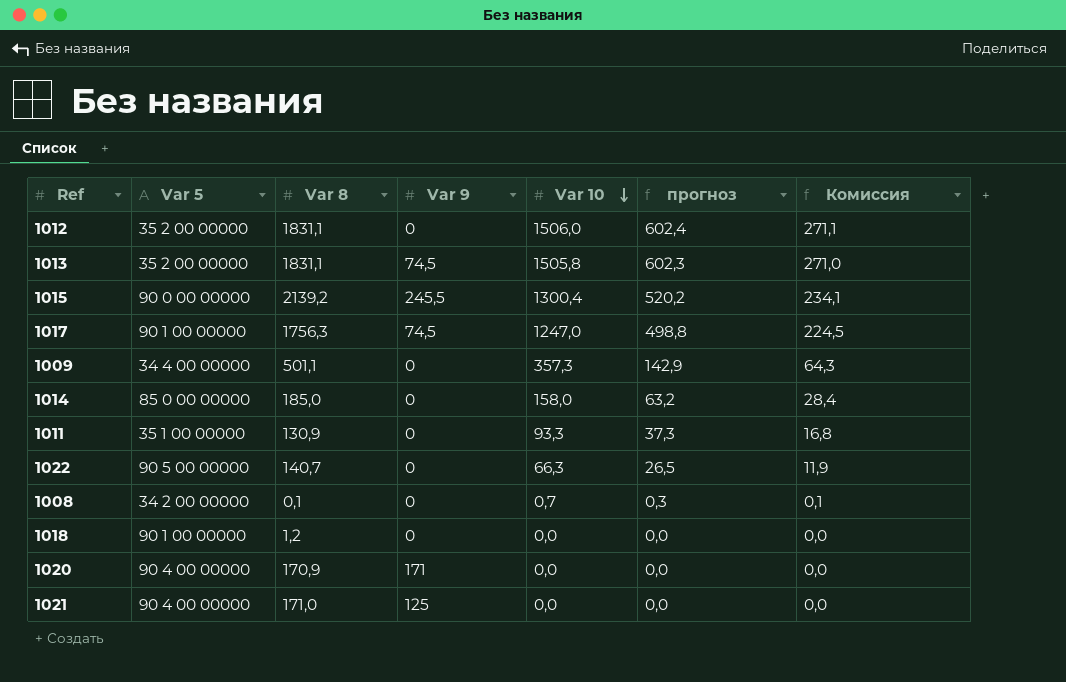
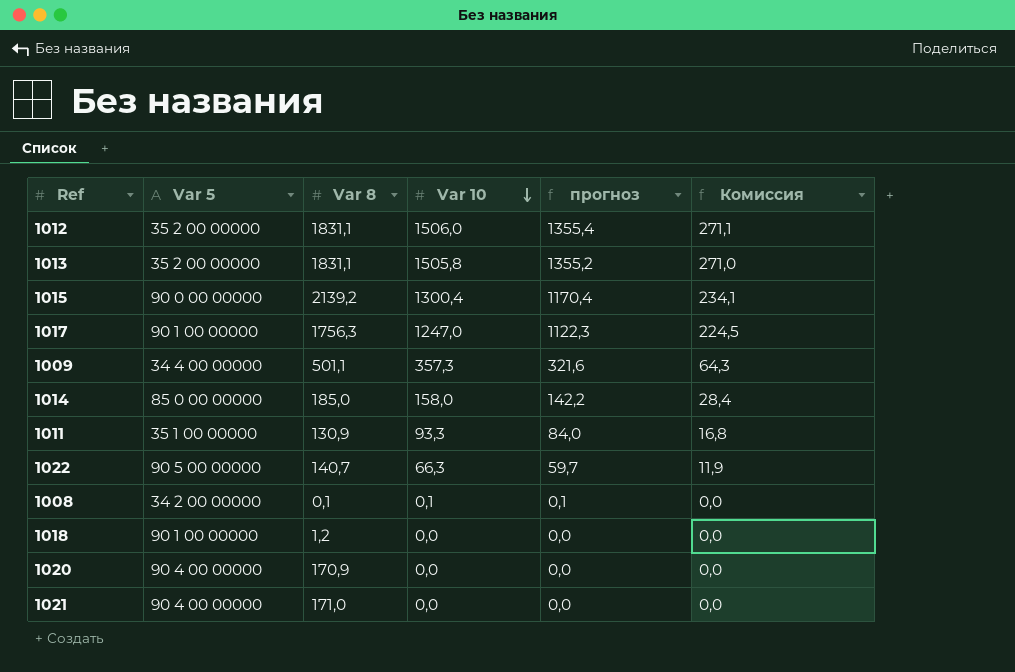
column Var 9 | position: 4 -> none
column прогноз | formula: [Var 10] * 0,4 -> [Var 10] * 0,9
1008 | Var 10: 0,7 -> 0,1
1008 | Комиссия: 0,1 -> 0,0

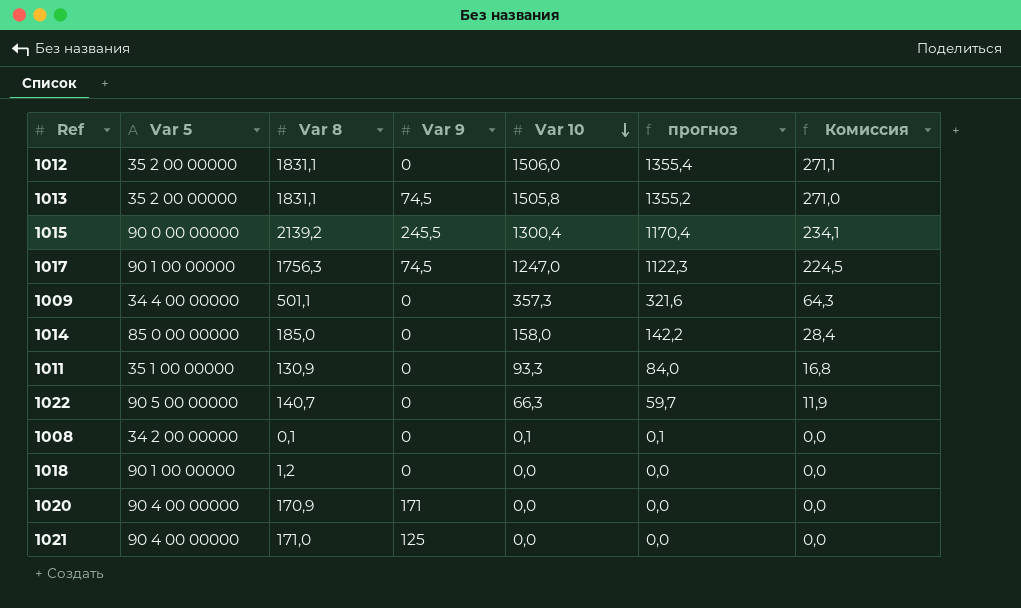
column Var 9 | position: none -> 4

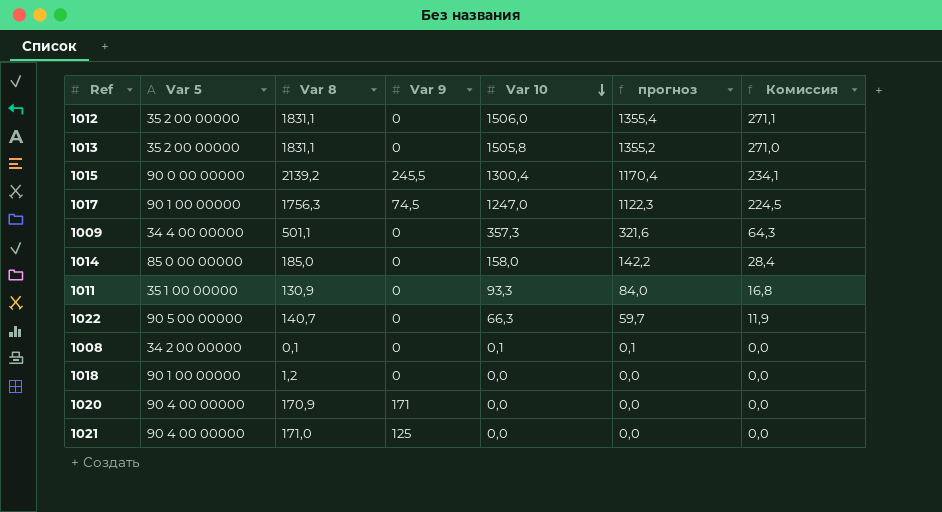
1013 | Var 9: 74,5 -> 0

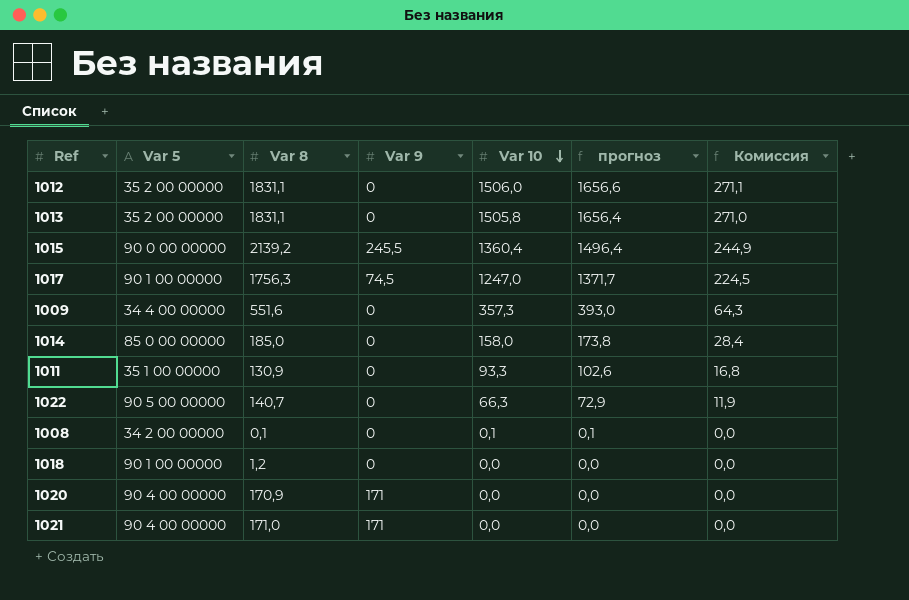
column прогноз | formula: [Var 10] * 0,9 -> [Var 10] * 1,1
1015 | Var 10: 1300,4 -> 1360,4
1015 | Комиссия: 234,1 -> 244,9
1009 | Var 8: 501,1 -> 551,6
1021 | Var 9: 125 -> 171

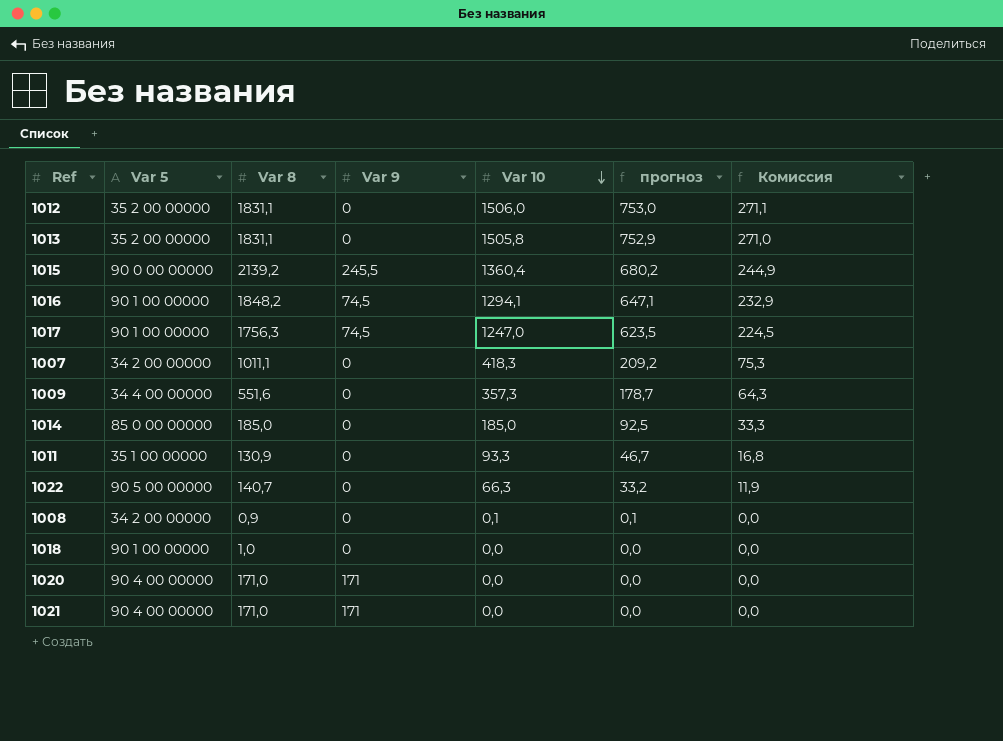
column прогноз | formula: [Var 10] * 1,1 -> [Var 10] * 0,5
row 1016: none -> 90 1 00 00000 | 1848,2 | 74,5 | 1294,1 | 647,1 | 232,9
row 1007: none -> 34 2 00 00000 | 1011,1 | 0 | 418,3 | 209,2 | 75,3
1014 | Var 10: 158,0 -> 185,0
1014 | Комиссия: 28,4 -> 33,3
1008 | Var 8: 0,1 -> 0,9
1018 | Var 8: 1,2 -> 1,0
1020 | Var 8: 170,9 -> 171,0

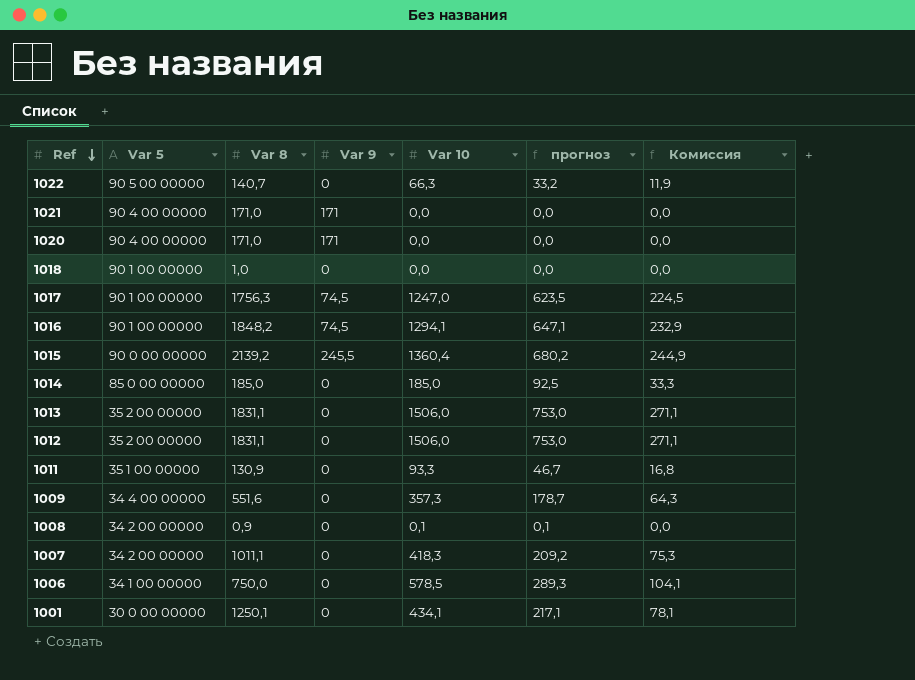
row order: Var 10 descending -> Ref descending
1013 | Var 10: 1505,8 -> 1506,0
1013 | прогноз: 752,9 -> 753,0
1013 | Комиссия: 271,0 -> 271,1
row 1006: none -> 34 1 00 00000 | 750,0 | 0 | 578,5 | 289,3 | 104,1
row 1001: none -> 30 0 00 00000 | 1250,1 | 0 | 434,1 | 217,1 | 78,1

